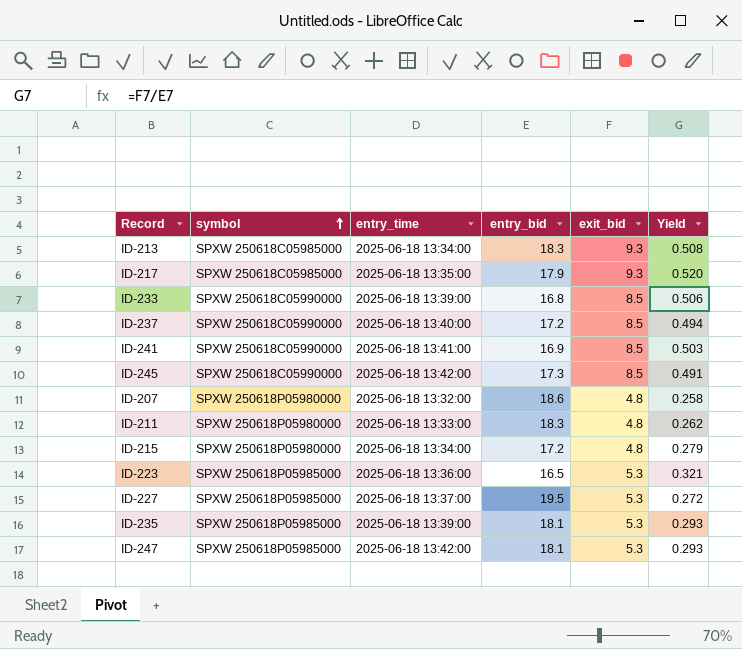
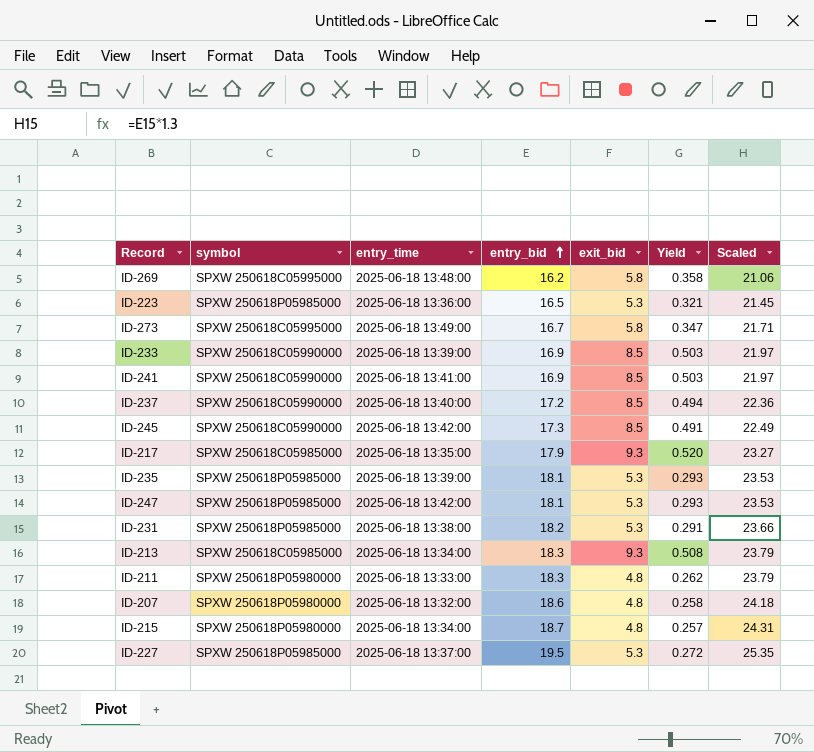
row order: symbol ascending -> entry_bid ascending
column Scaled | formula: none -> [entry_bid] * 1.3
row ID-269: none -> SPXW 250618C05995000 | 2025-06-18 13:48:00 | 16.2 | 5.8 | 0.358 | 21.06
row ID-273: none -> SPXW 250618C05995000 | 2025-06-18 13:49:00 | 16.7 | 5.8 | 0.347 | 21.71
ID-233 | entry_bid: 16.8 -> 16.9
ID-233 | Yield: 0.506 -> 0.503
row ID-231: none -> SPXW 250618P05985000 | 2025-06-18 13:38:00 | 18.2 | 5.3 | 0.291 | 23.66
ID-215 | entry_bid: 17.2 -> 18.7
ID-215 | Yield: 0.279 -> 0.257

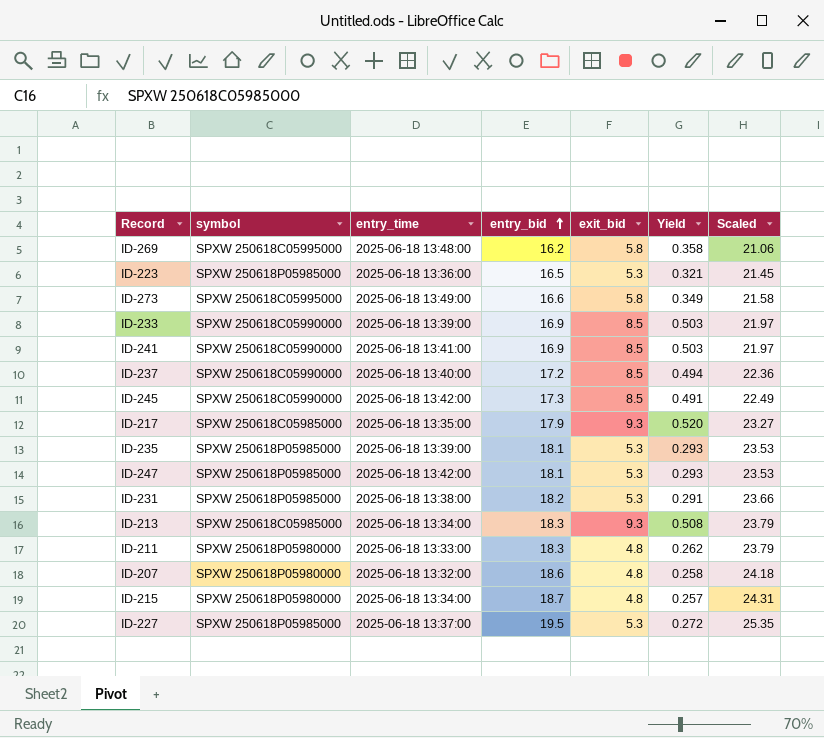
ID-273 | entry_bid: 16.7 -> 16.6
ID-273 | Yield: 0.347 -> 0.349
ID-273 | Scaled: 21.71 -> 21.58

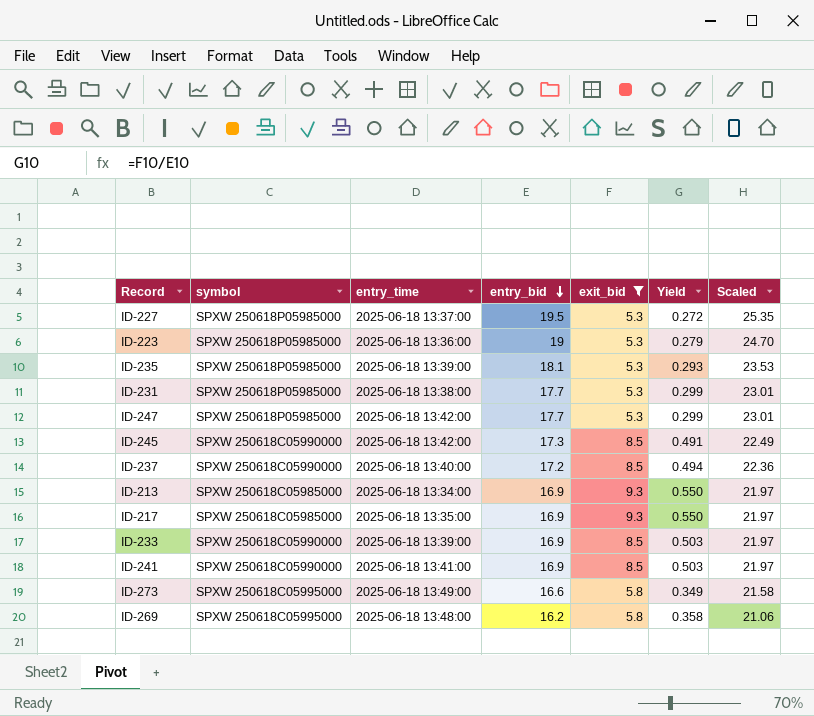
filter: none -> exit_bid != 4.8
row order: entry_bid ascending -> entry_bid descending
ID-223 | entry_bid: 16.5 -> 19
ID-223 | Yield: 0.321 -> 0.279
ID-223 | Scaled: 21.45 -> 24.70
ID-231 | entry_bid: 18.2 -> 17.7
ID-231 | Yield: 0.291 -> 0.299
ID-231 | Scaled: 23.66 -> 23.01
ID-247 | entry_bid: 18.1 -> 17.7
ID-247 | Yield: 0.293 -> 0.299
ID-247 | Scaled: 23.53 -> 23.01
ID-213 | entry_bid: 18.3 -> 16.9
ID-213 | Yield: 0.508 -> 0.550
ID-213 | Scaled: 23.79 -> 21.97
ID-217 | entry_bid: 17.9 -> 16.9
ID-217 | Yield: 0.520 -> 0.550
ID-217 | Scaled: 23.27 -> 21.97

